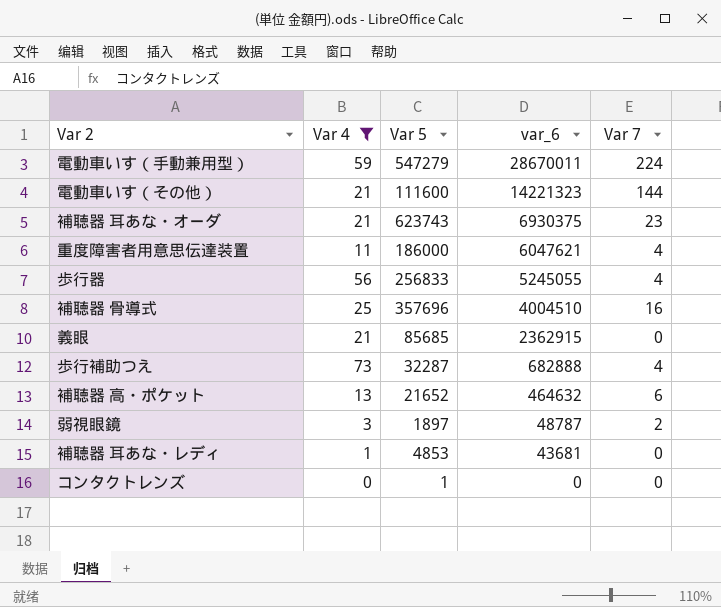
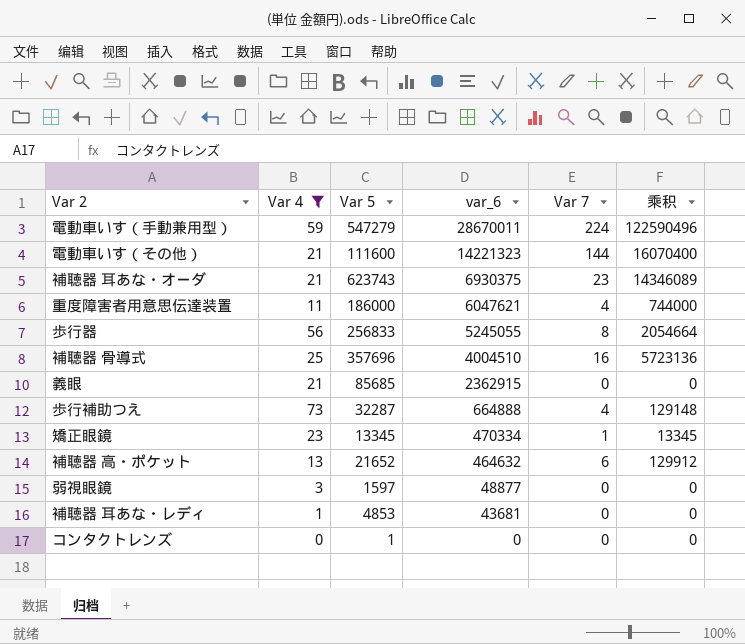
column 乘积 | formula: none -> [Var 5] * [Var 7]
歩行器 | Var 7: 4 -> 8
歩行補助つえ | var_6: 682888 -> 664888
row 矯正眼鏡: none -> 23 | 13345 | 470334 | 1 | 13345
弱視眼鏡 | Var 5: 1897 -> 1597
弱視眼鏡 | var_6: 48787 -> 48877
弱視眼鏡 | Var 7: 2 -> 0

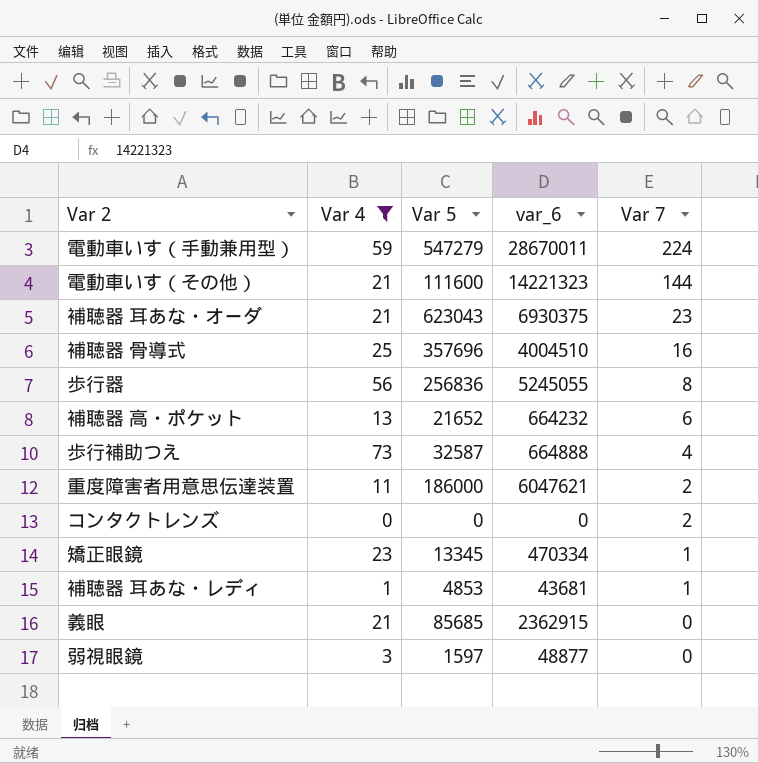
row order: var_6 descending -> Var 7 descending
column 乘积 | formula: [Var 5] * [Var 7] -> none
補聴器 耳あな・オーダ | Var 5: 623743 -> 623043
歩行器 | Var 5: 256833 -> 256836
補聴器 高・ポケット | var_6: 464632 -> 664232
歩行補助つえ | Var 5: 32287 -> 32587
重度障害者用意思伝達装置 | Var 7: 4 -> 2
コンタクトレンズ | Var 5: 1 -> 0
コンタクトレンズ | Var 7: 0 -> 2
補聴器 耳あな・レディ | Var 7: 0 -> 1

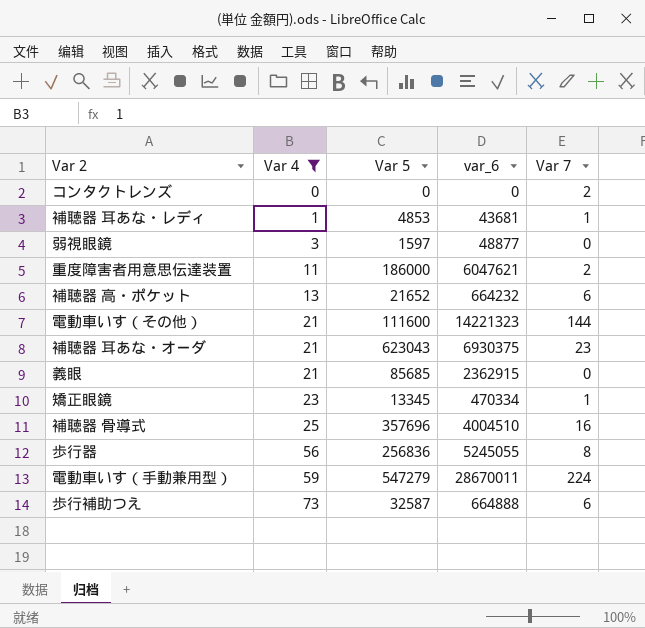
row order: Var 7 descending -> Var 4 ascending
歩行補助つえ | Var 7: 4 -> 6

